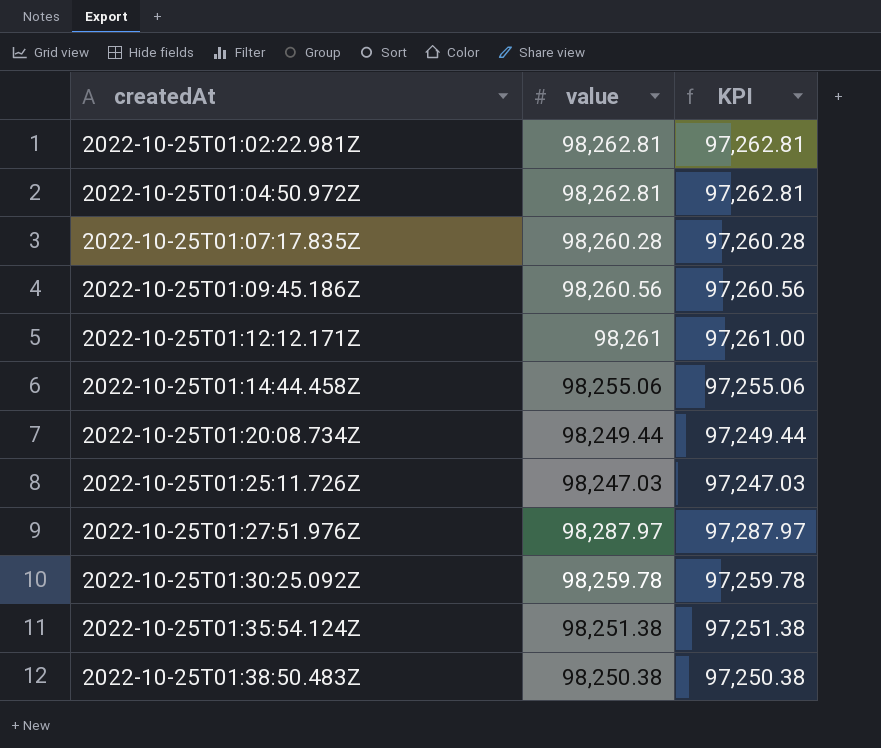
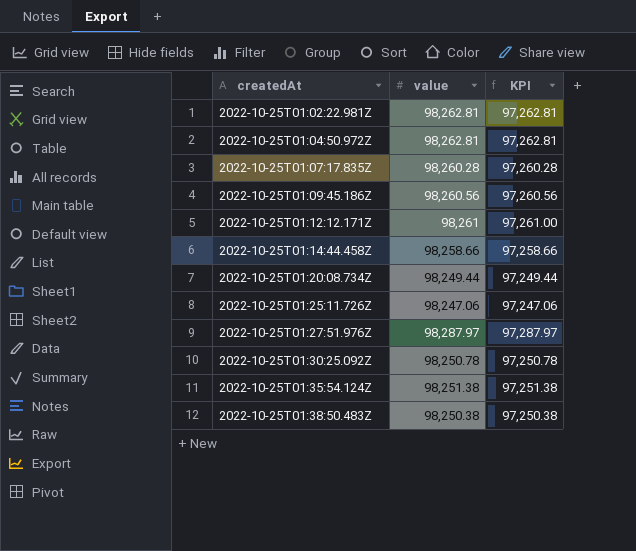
2022-10-25T01:14:44.458Z | value: 98,255.06 -> 98,258.66
2022-10-25T01:14:44.458Z | KPI: 97,255.06 -> 97,258.66
2022-10-25T01:25:11.726Z | value: 98,247.03 -> 98,247.06
2022-10-25T01:25:11.726Z | KPI: 97,247.03 -> 97,247.06
2022-10-25T01:30:25.092Z | value: 98,259.78 -> 98,250.78
2022-10-25T01:30:25.092Z | KPI: 97,259.78 -> 97,250.78

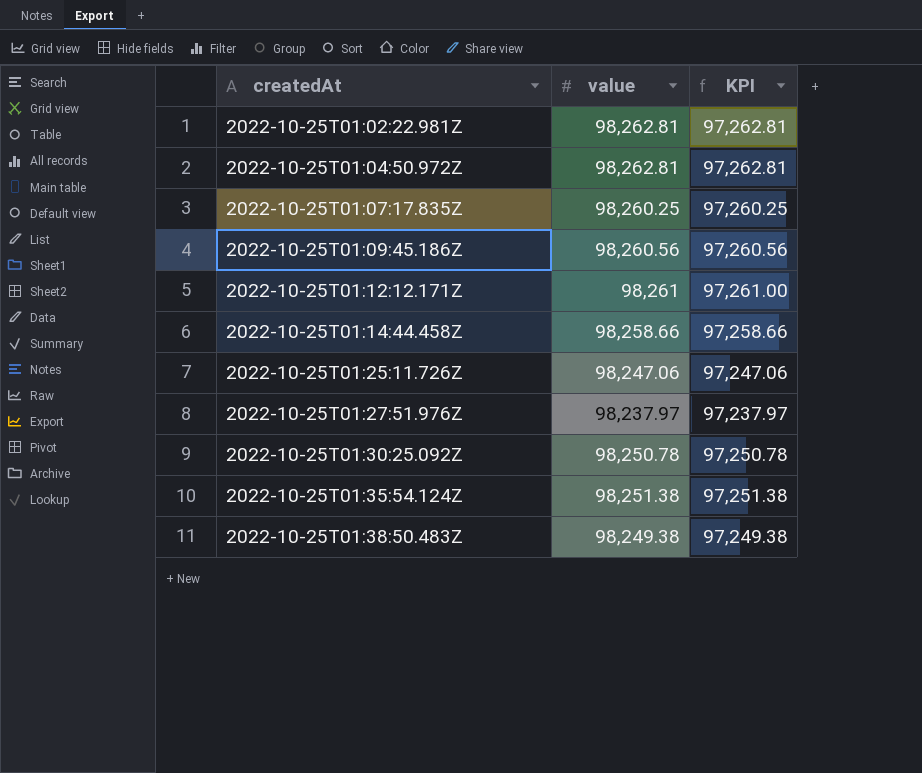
row 2022-10-25T01:20:08.734Z: 98,249.44 | 97,249.44 -> none
2022-10-25T01:07:17.835Z | value: 98,260.28 -> 98,260.25
2022-10-25T01:07:17.835Z | KPI: 97,260.28 -> 97,260.25
2022-10-25T01:27:51.976Z | value: 98,287.97 -> 98,237.97
2022-10-25T01:27:51.976Z | KPI: 97,287.97 -> 97,237.97
2022-10-25T01:38:50.483Z | value: 98,250.38 -> 98,249.38
2022-10-25T01:38:50.483Z | KPI: 97,250.38 -> 97,249.38

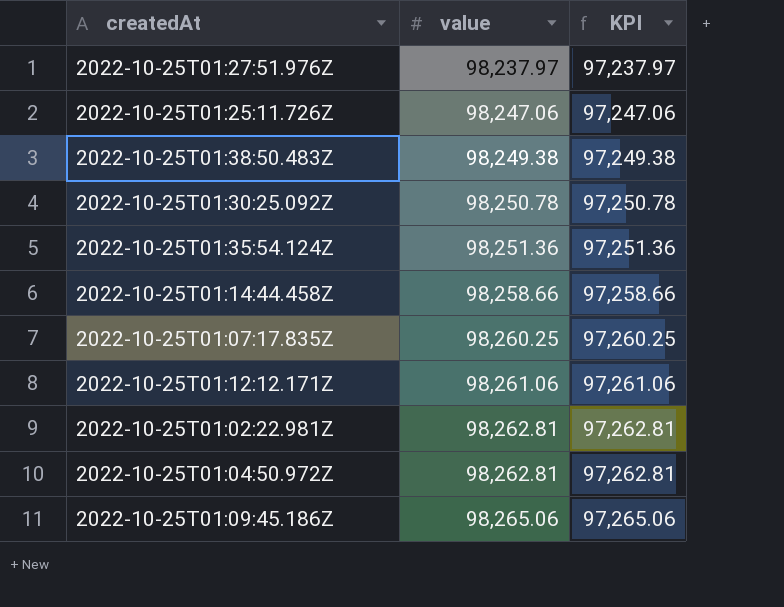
row order: createdAt ascending -> value ascending
2022-10-25T01:35:54.124Z | value: 98,251.38 -> 98,251.36
2022-10-25T01:35:54.124Z | KPI: 97,251.38 -> 97,251.36
2022-10-25T01:12:12.171Z | value: 98,261 -> 98,261.06
2022-10-25T01:12:12.171Z | KPI: 97,261.00 -> 97,261.06
2022-10-25T01:09:45.186Z | value: 98,260.56 -> 98,265.06
2022-10-25T01:09:45.186Z | KPI: 97,260.56 -> 97,265.06

